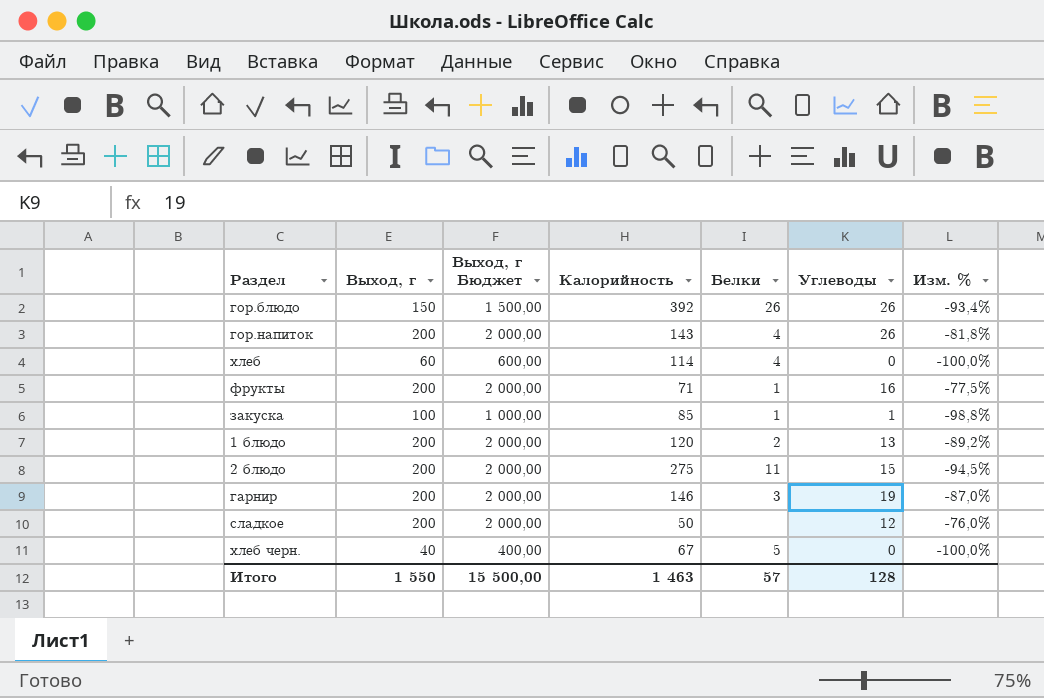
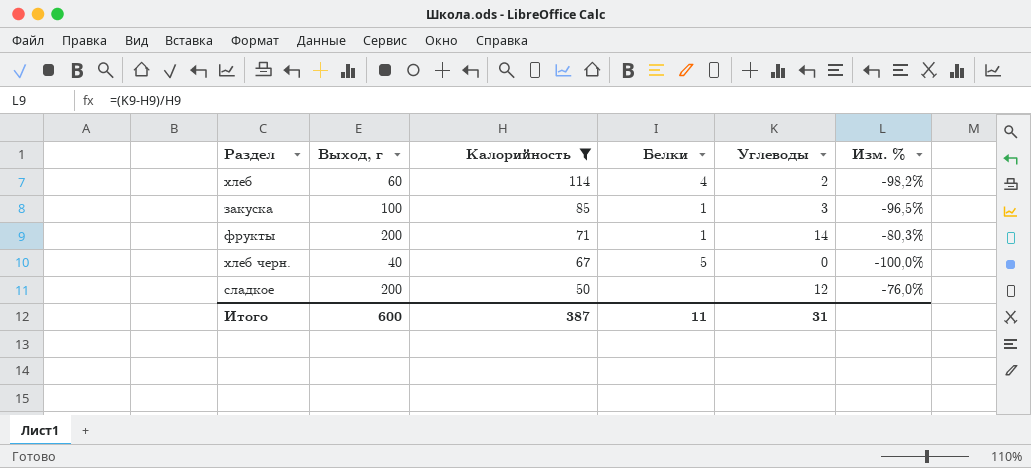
filter: none -> Калорийность <= 114
row order: none -> Калорийность descending
column Выход, г Бюджет | formula: [Выход, г] * 10 -> none
хлеб | Углеводы: 0 -> 2
хлеб | Изм. %: -100,0% -> -98,2%
закуска | Углеводы: 1 -> 3
закуска | Изм. %: -98,8% -> -96,5%
фрукты | Углеводы: 16 -> 14
фрукты | Изм. %: -77,5% -> -80,3%
Итого | Выход, г: 1 550 -> 600
Итого | Калорийность: 1 463 -> 387
Итого | Белки: 57 -> 11
Итого | Углеводы: 128 -> 31

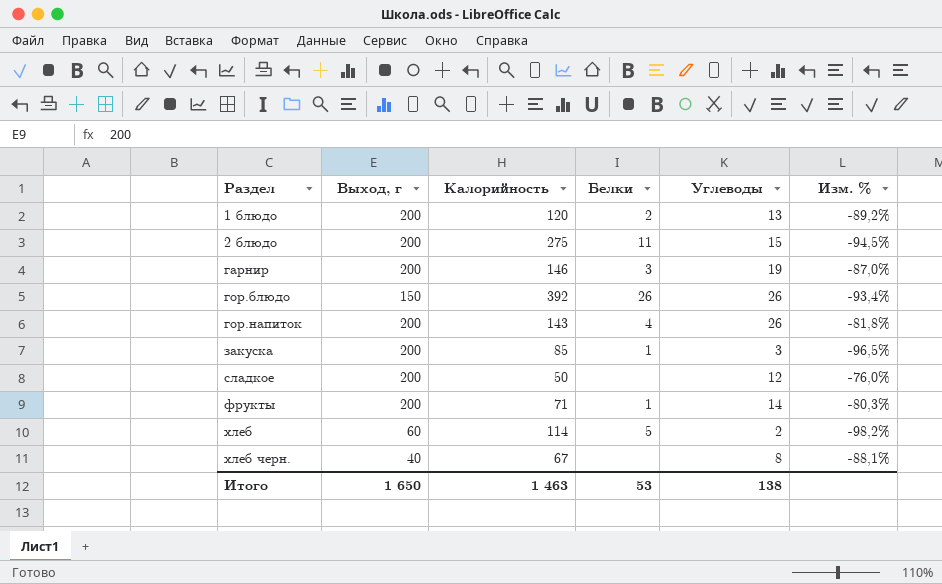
filter: Калорийность <= 114 -> none
row order: Калорийность descending -> Раздел ascending
закуска | Выход, г: 100 -> 200
хлеб | Белки: 4 -> 5
хлеб черн. | Белки: 5 -> none
хлеб черн. | Углеводы: 0 -> 8
хлеб черн. | Изм. %: -100,0% -> -88,1%
Итого | Выход, г: 600 -> 1 650
Итого | Калорийность: 387 -> 1 463
Итого | Белки: 11 -> 53
Итого | Углеводы: 31 -> 138

